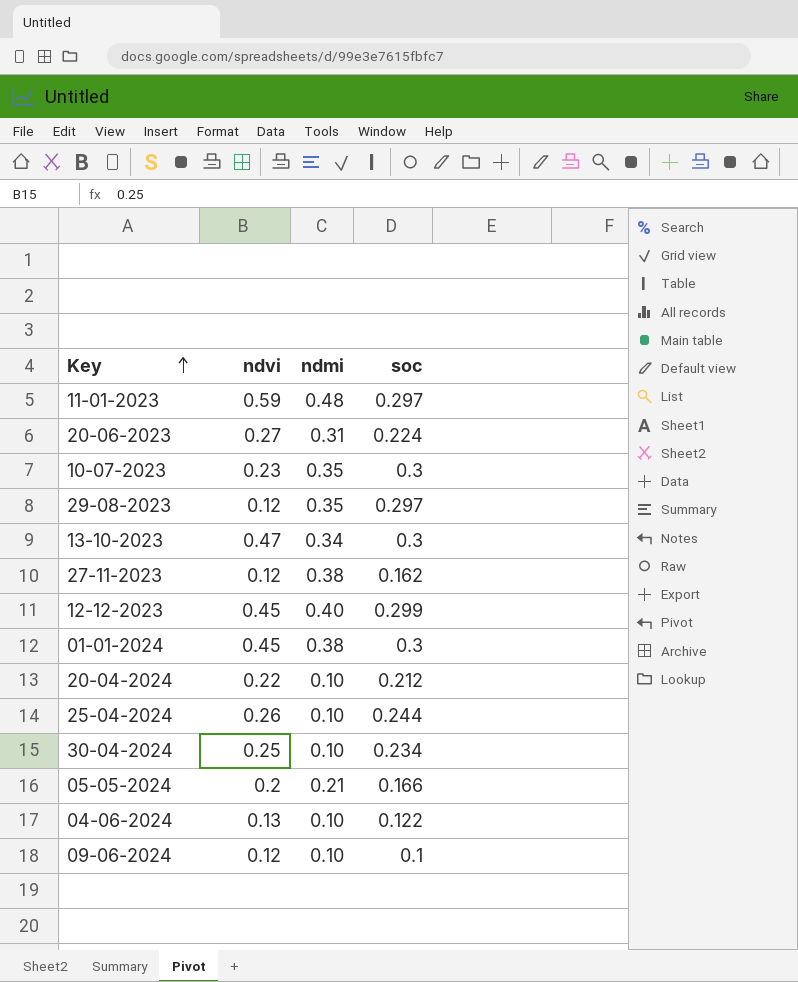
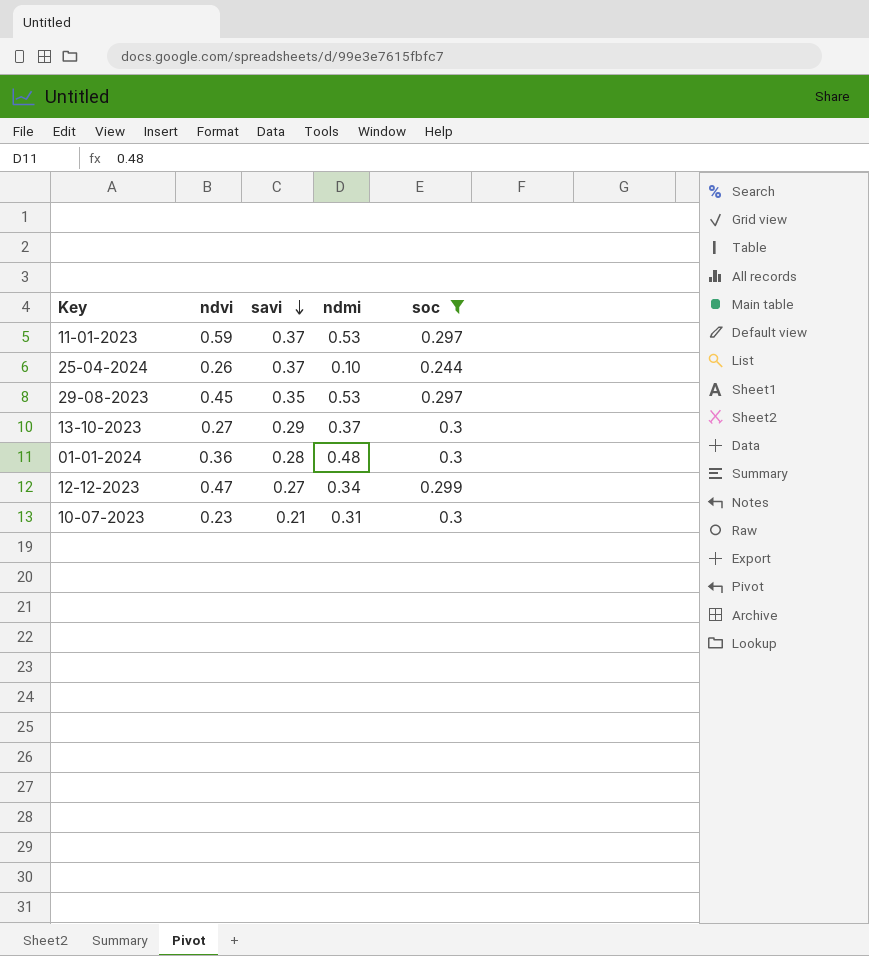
filter: none -> soc >= 0.244
row order: Key ascending -> savi descending
column savi | position: none -> 3
11-01-2023 | ndmi: 0.48 -> 0.53
29-08-2023 | ndvi: 0.12 -> 0.45
29-08-2023 | ndmi: 0.35 -> 0.53
13-10-2023 | ndvi: 0.47 -> 0.27
13-10-2023 | ndmi: 0.34 -> 0.37
01-01-2024 | ndvi: 0.45 -> 0.36
01-01-2024 | ndmi: 0.38 -> 0.48
12-12-2023 | ndvi: 0.45 -> 0.47
12-12-2023 | ndmi: 0.40 -> 0.34
10-07-2023 | ndmi: 0.35 -> 0.31

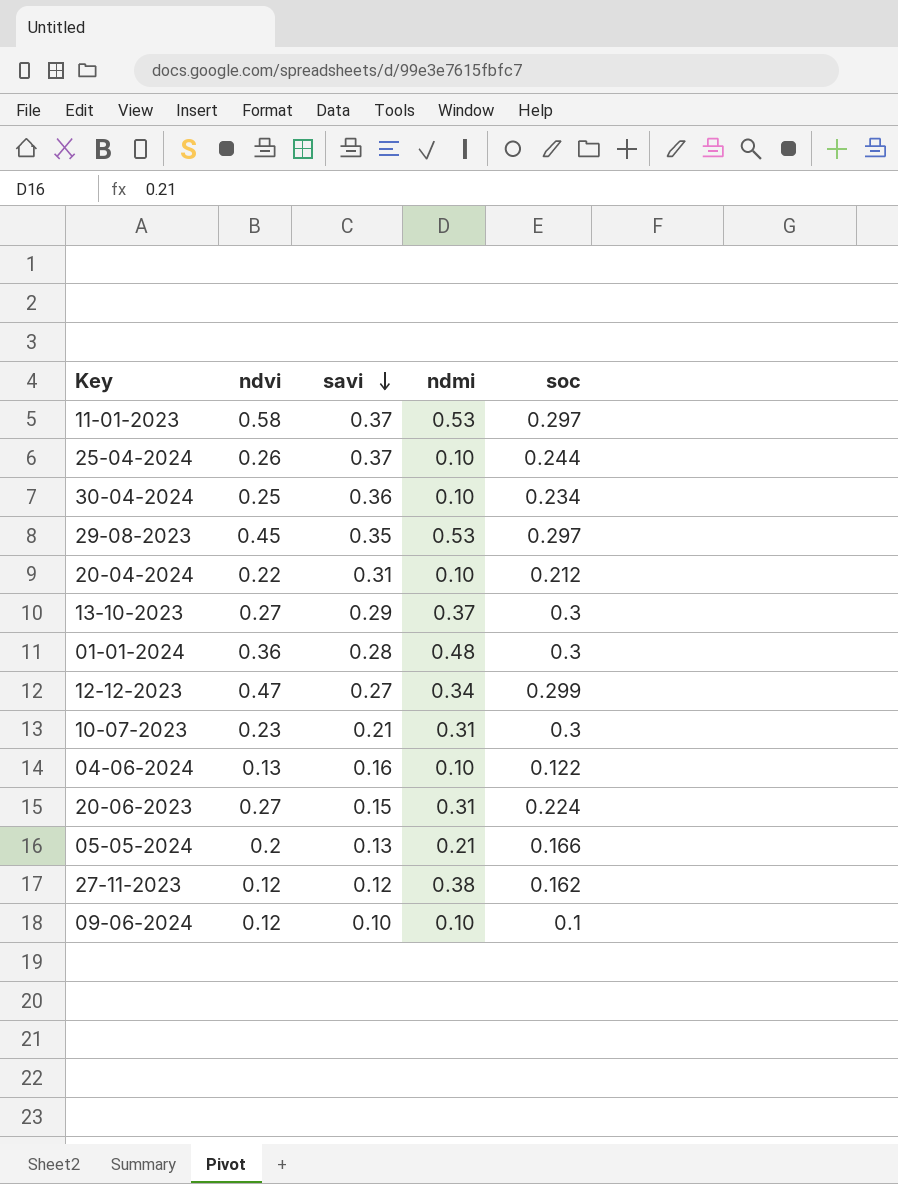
filter: soc >= 0.244 -> none
11-01-2023 | ndvi: 0.59 -> 0.58

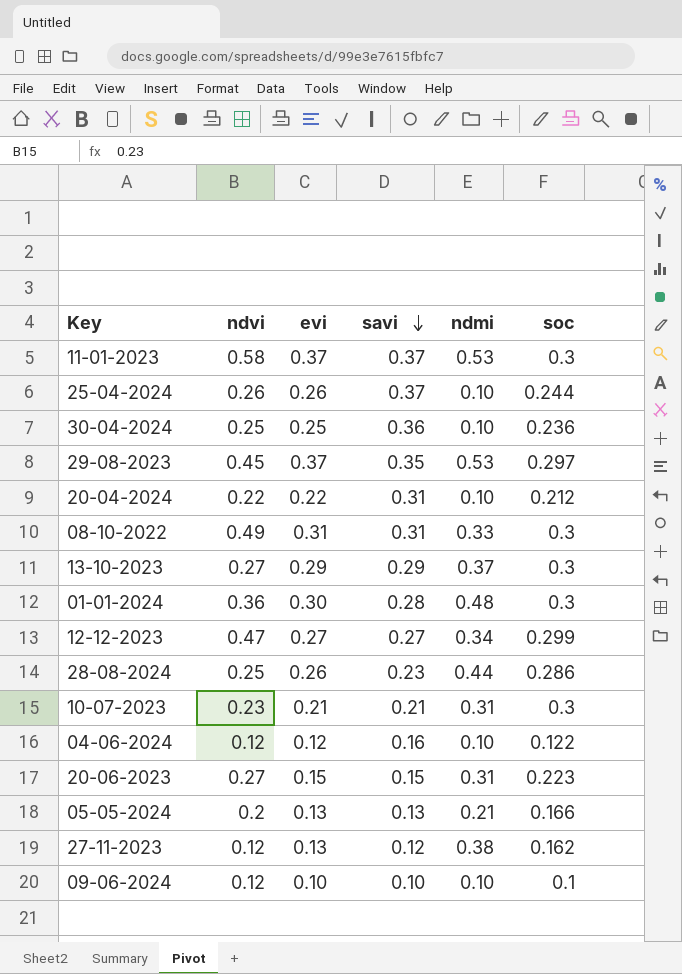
column evi | position: none -> 3
11-01-2023 | soc: 0.297 -> 0.3
30-04-2024 | soc: 0.234 -> 0.236
row 08-10-2022: none -> 0.49 | 0.31 | 0.31 | 0.33 | 0.3
row 28-08-2024: none -> 0.25 | 0.26 | 0.23 | 0.44 | 0.286
04-06-2024 | ndvi: 0.13 -> 0.12
20-06-2023 | soc: 0.224 -> 0.223

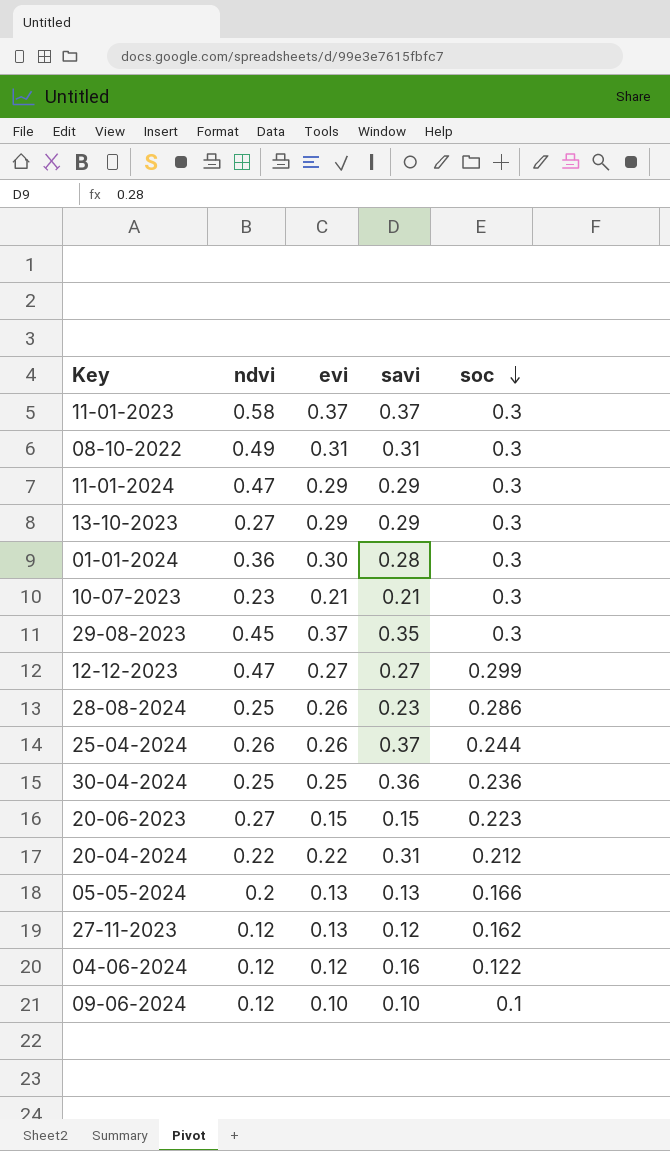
row order: savi descending -> soc descending
column ndmi | position: 5 -> none
row 11-01-2024: none -> 0.47 | 0.29 | 0.29 | 0.3
29-08-2023 | soc: 0.297 -> 0.3

